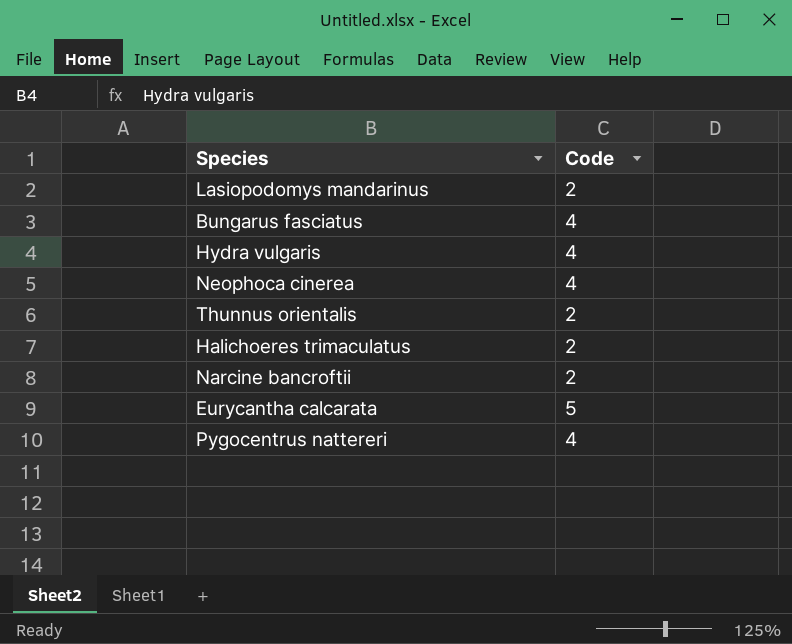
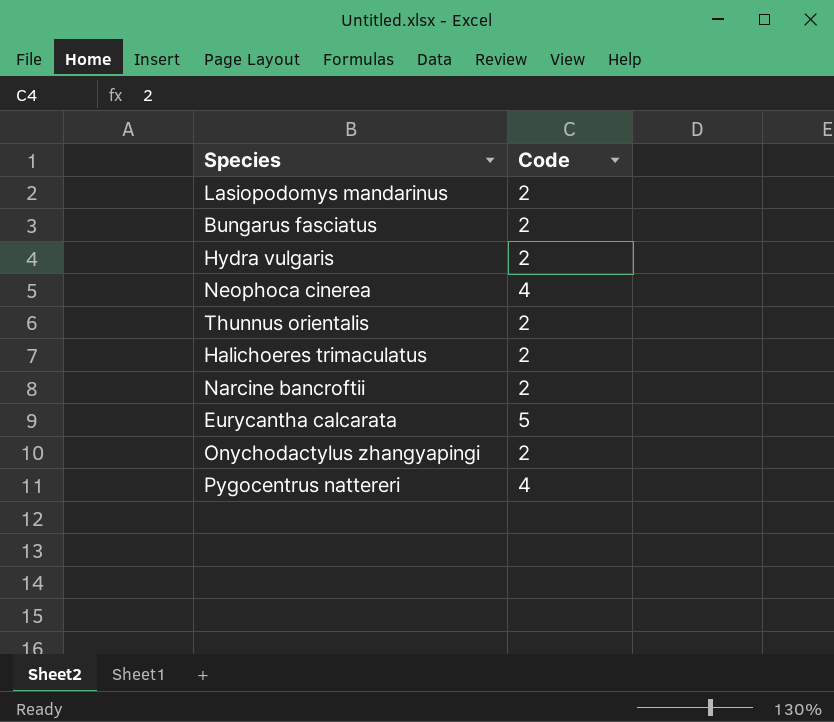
Bungarus fasciatus | Code: 4 -> 2
Hydra vulgaris | Code: 4 -> 2
row Onychodactylus zhangyapingi: none -> 2

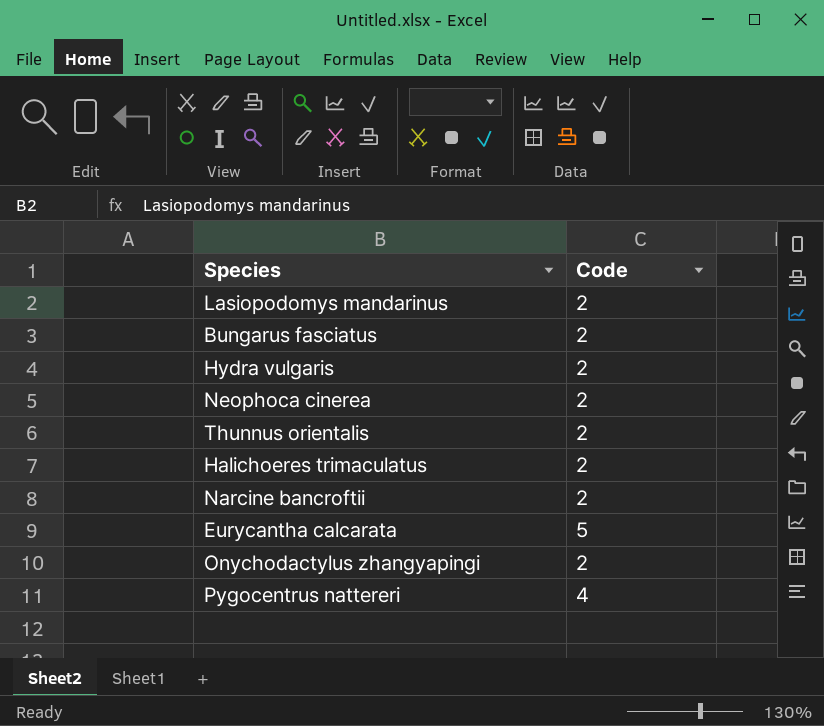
Neophoca cinerea | Code: 4 -> 2

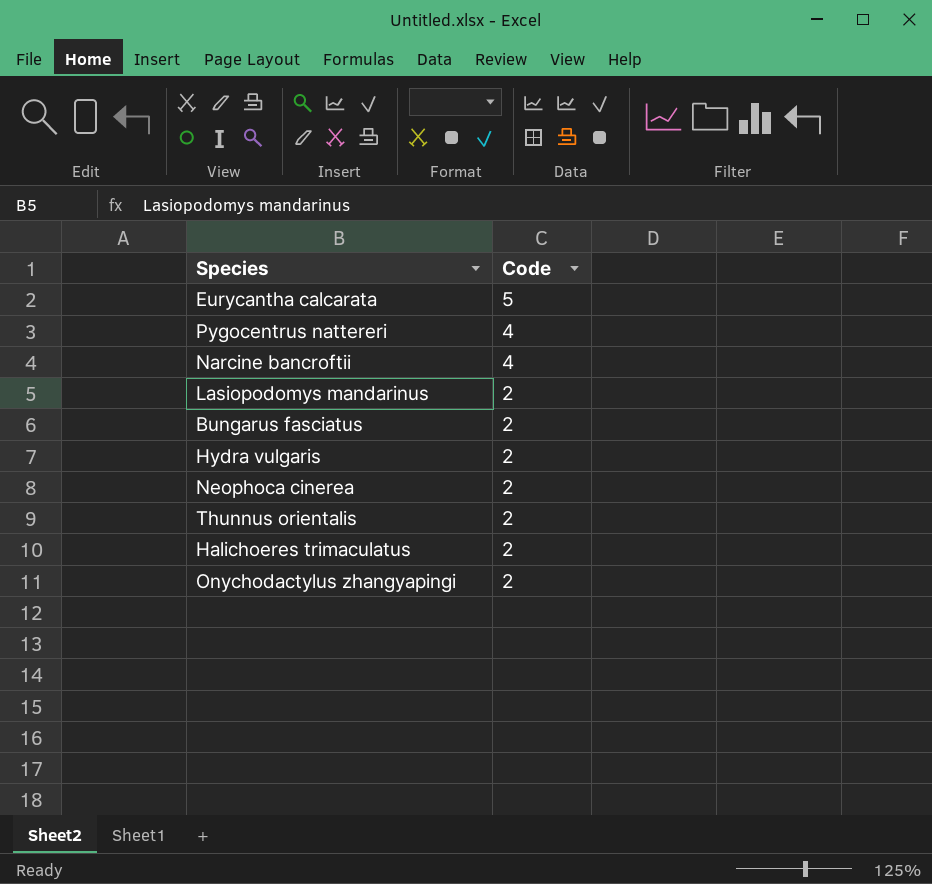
row order: none -> Code descending
Narcine bancroftii | Code: 2 -> 4

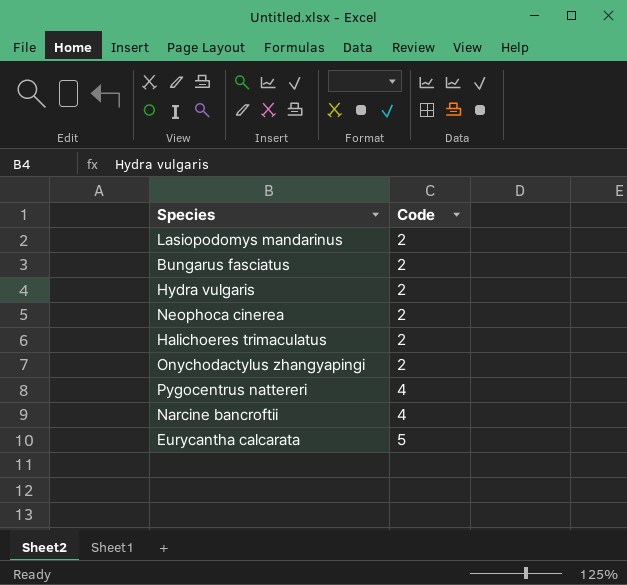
row order: Code descending -> Code ascending
row Thunnus orientalis: 2 -> none

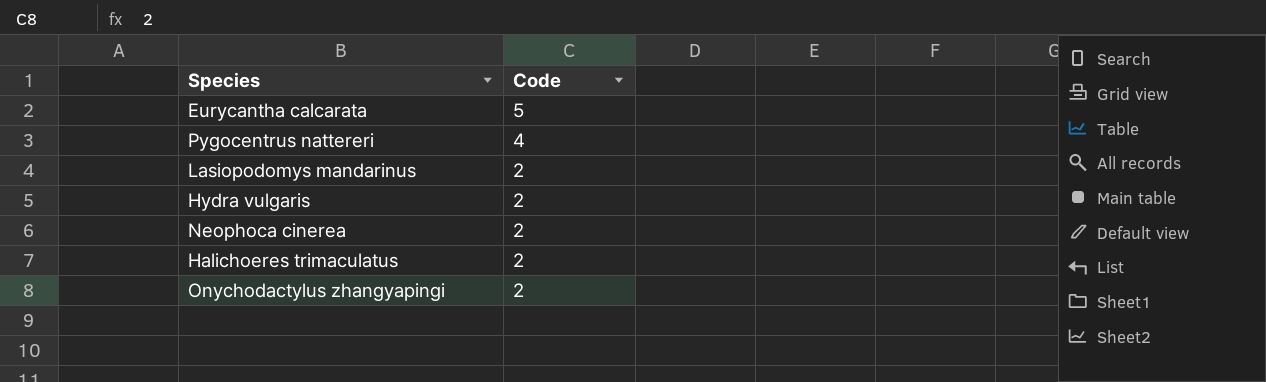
row order: Code ascending -> Code descending
row Bungarus fasciatus: 2 -> none
row Narcine bancroftii: 4 -> none

